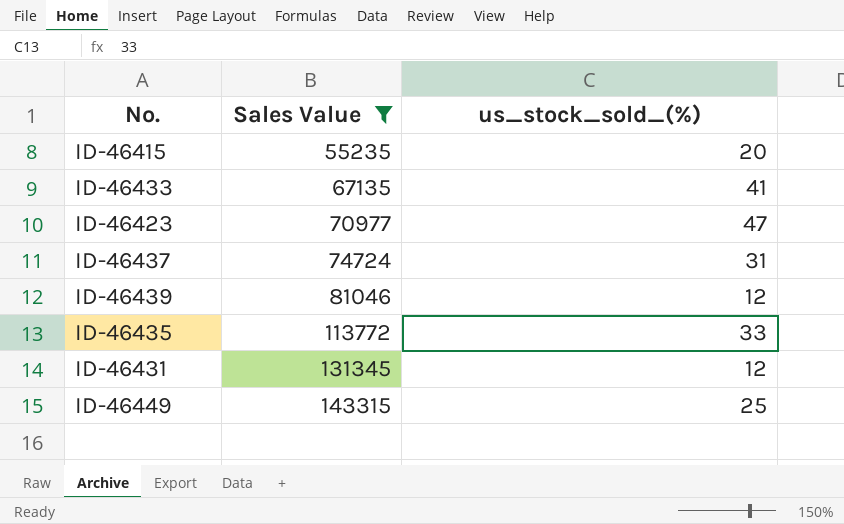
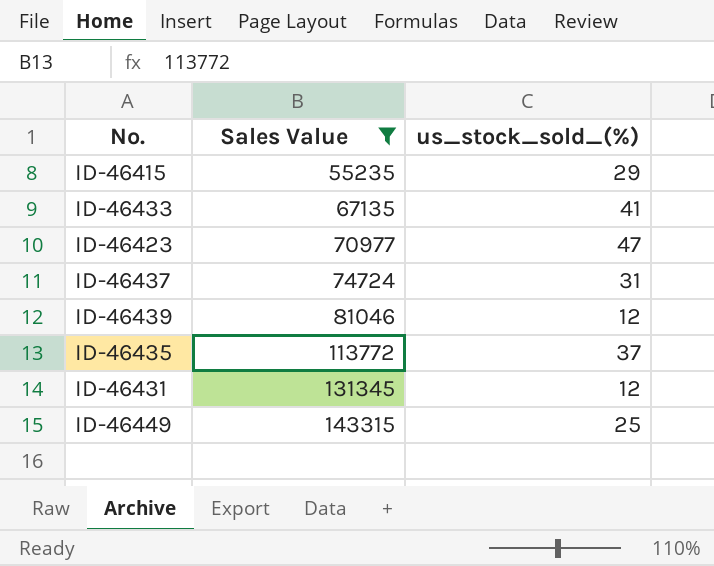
ID-46415 | us_stock_sold_(%): 20 -> 29
ID-46435 | us_stock_sold_(%): 33 -> 37

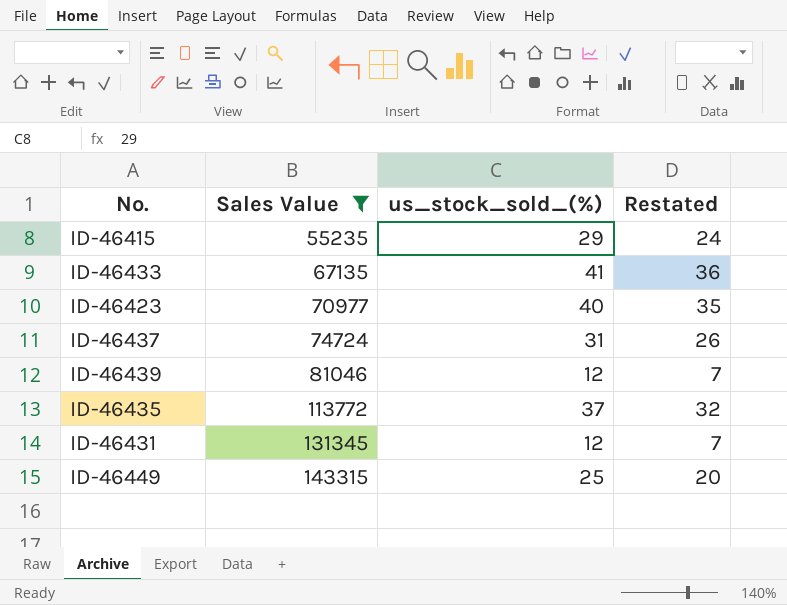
column Restated | formula: none -> [us_stock_sold_(%)] - 5
ID-46423 | us_stock_sold_(%): 47 -> 40

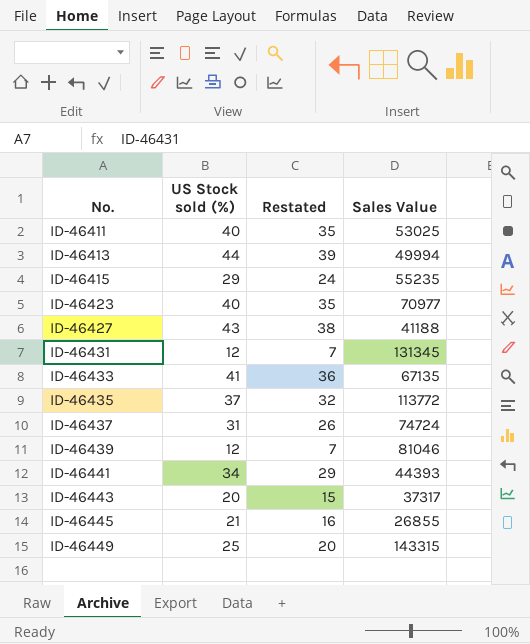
filter: Sales Value >= 55235 -> none
row order: Sales Value ascending -> No. ascending
column name: us_stock_sold_(%) -> US Stock sold (%)
column Sales Value | position: 2 -> 4

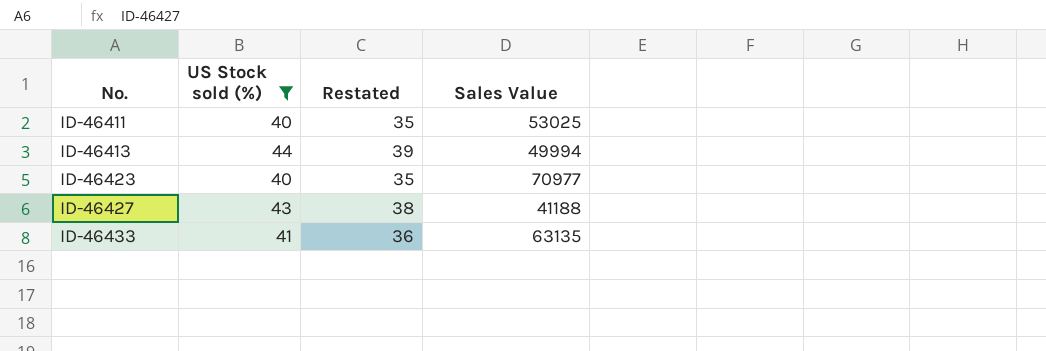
filter: none -> US Stock sold (%) >= 40
ID-46433 | Sales Value: 67135 -> 63135

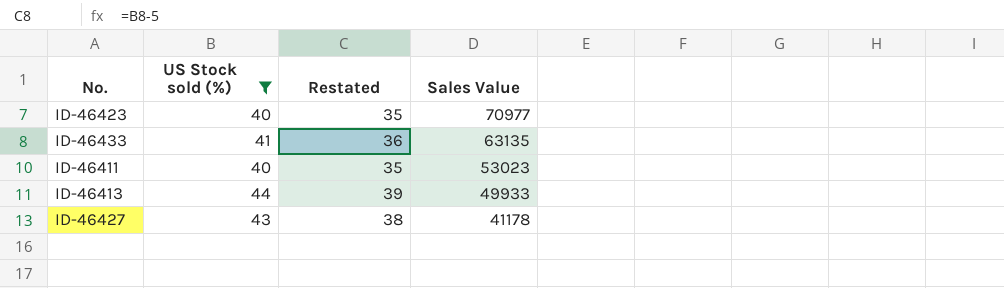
row order: No. ascending -> Sales Value descending
ID-46411 | Sales Value: 53025 -> 53023
ID-46413 | Sales Value: 49994 -> 49933
ID-46427 | Sales Value: 41188 -> 41178

